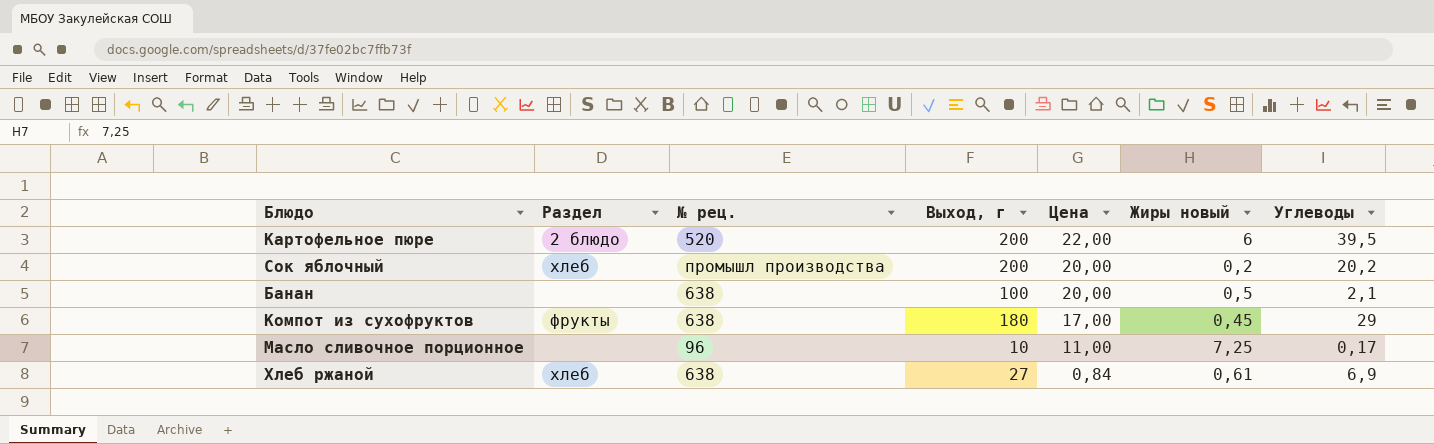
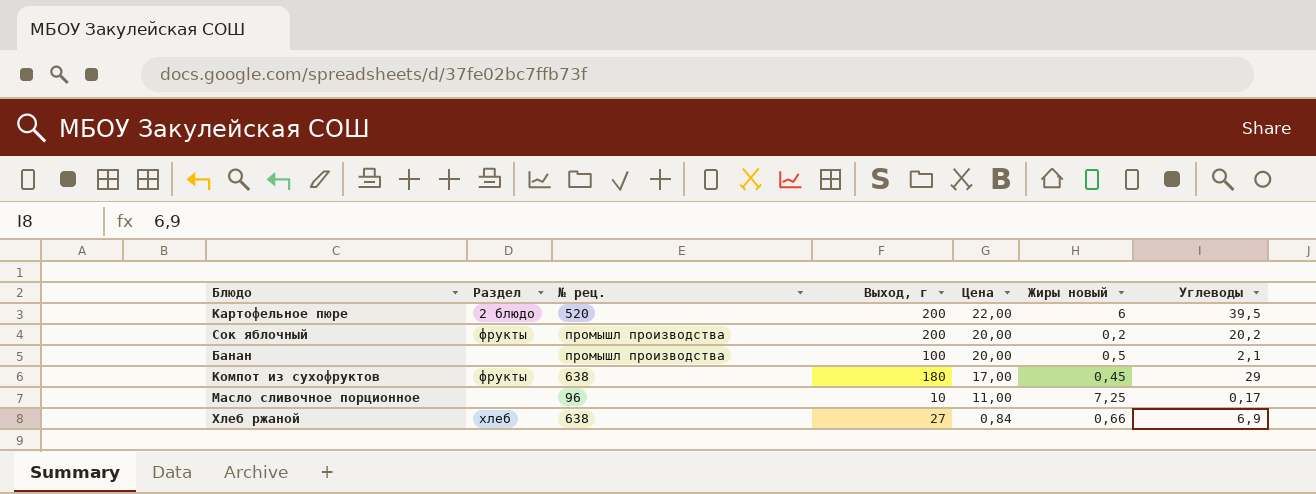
Сок яблочный | Раздел: хлеб -> фрукты
Банан | № рец.: 638 -> промышл производства
Хлеб ржаной | Жиры новый: 0,61 -> 0,66

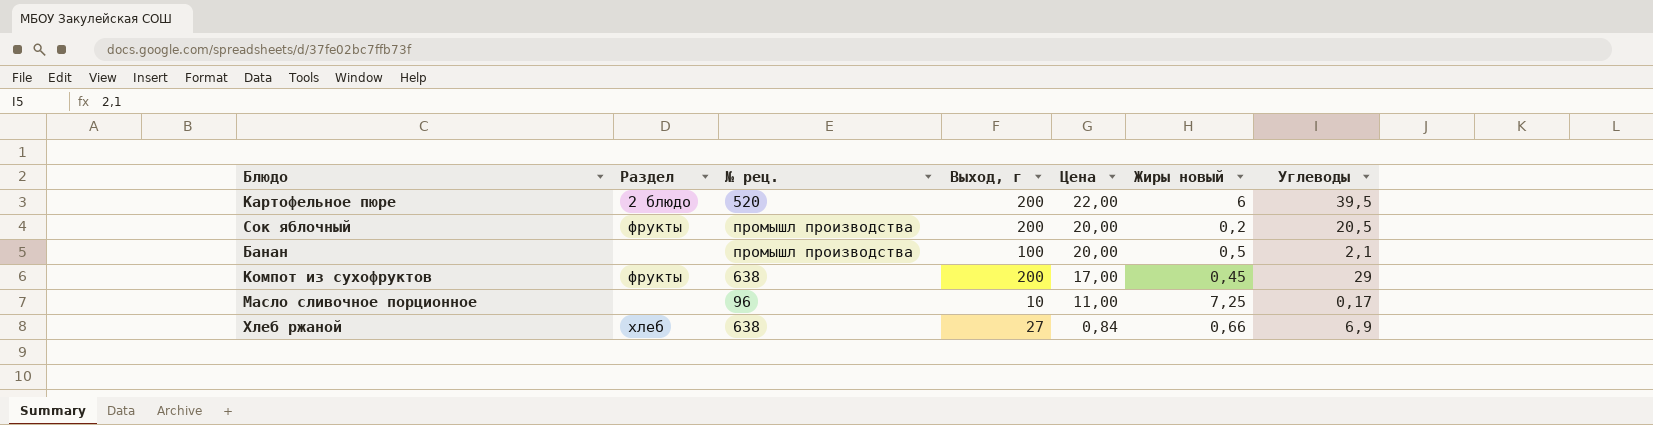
Сок яблочный | Углеводы: 20,2 -> 20,5
Компот из сухофруктов | Выход, г: 180 -> 200

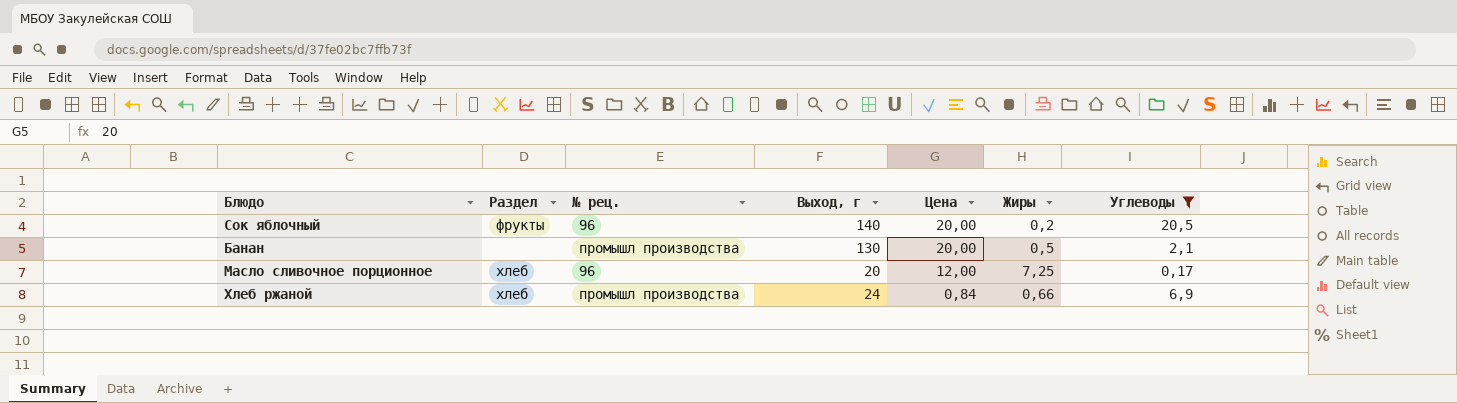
filter: none -> Углеводы <= 20,5
column name: Жиры новый -> Жиры
Сок яблочный | № рец.: промышл производства -> 96
Сок яблочный | Выход, г: 200 -> 140
Банан | Выход, г: 100 -> 130
Масло сливочное порционное | Раздел: none -> хлеб
Масло сливочное порционное | Выход, г: 10 -> 20
Масло сливочное порционное | Цена: 11,00 -> 12,00
Хлеб ржаной | № рец.: 638 -> промышл производства
Хлеб ржаной | Выход, г: 27 -> 24

